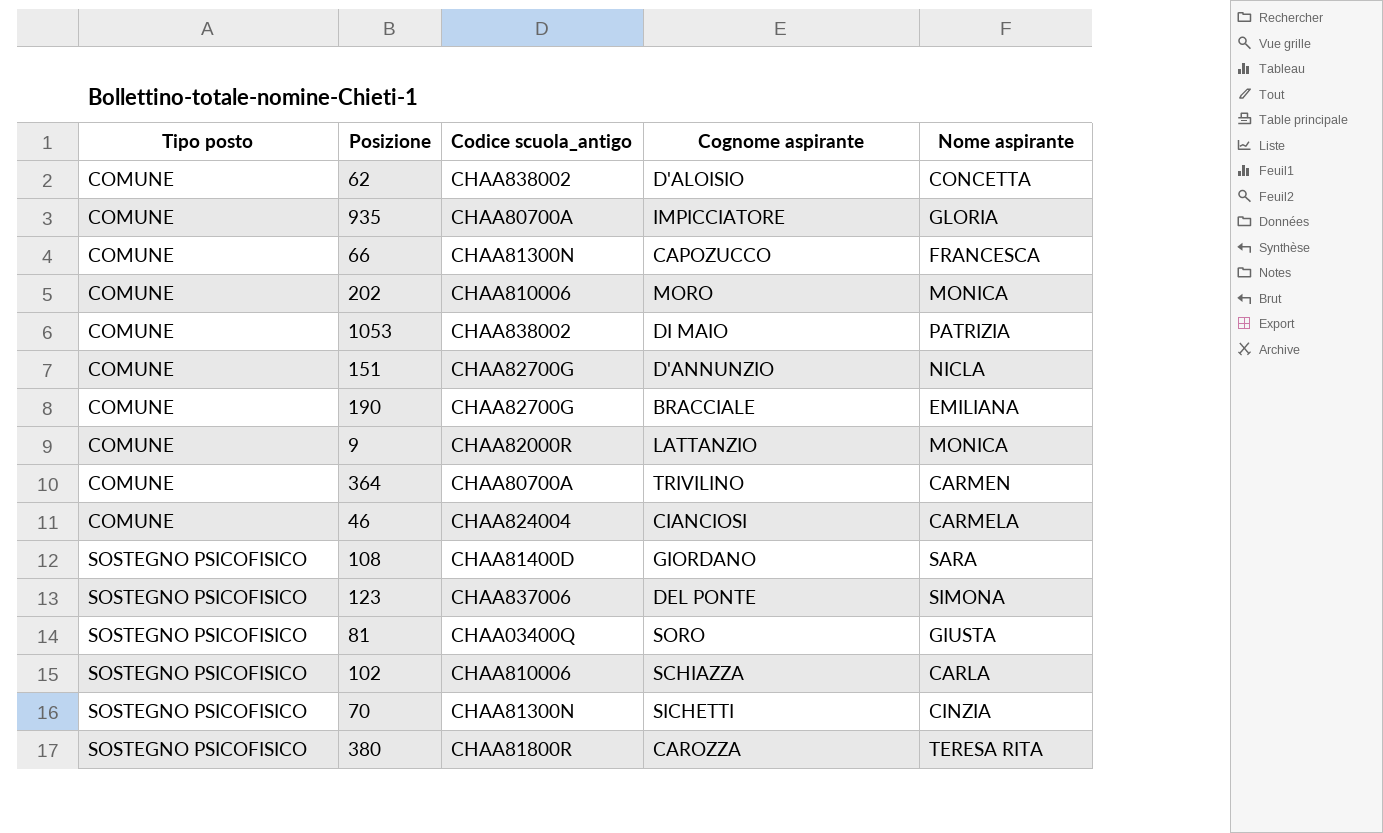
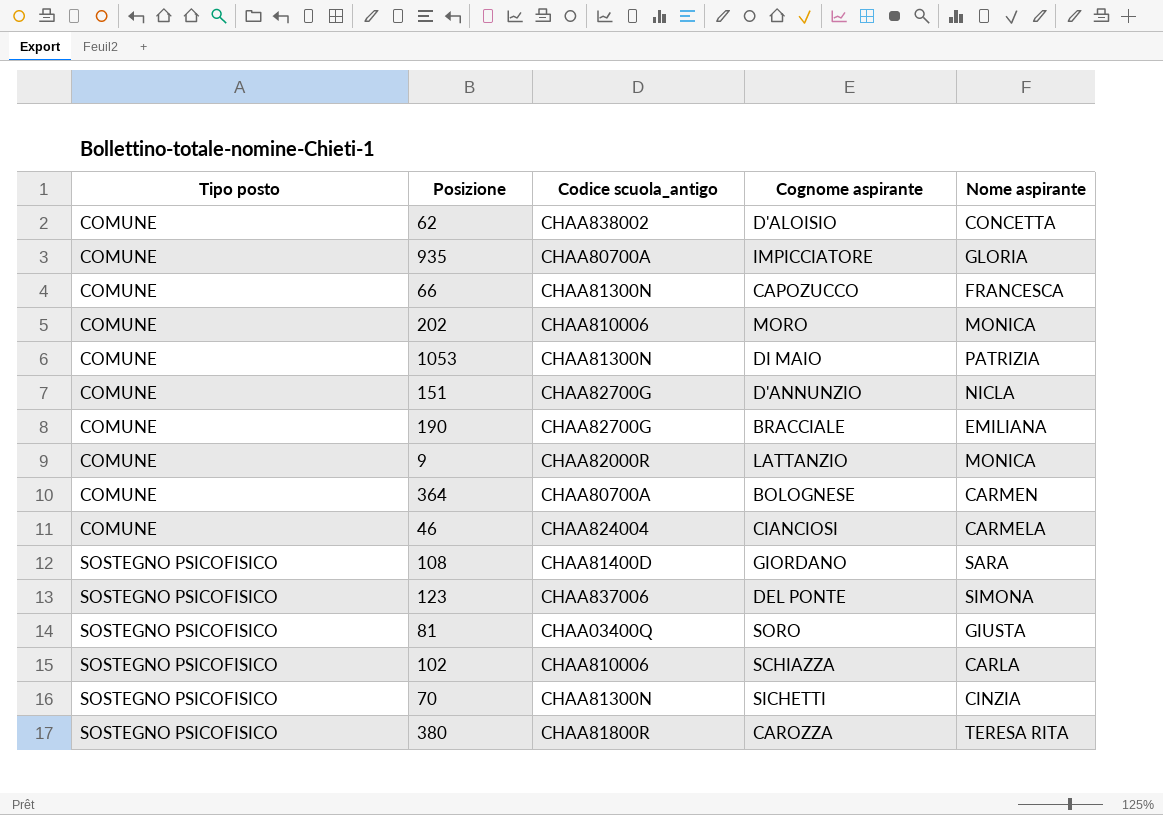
1053 | Codice scuola_antigo: CHAA838002 -> CHAA81300N
364 | Cognome aspirante: TRIVILINO -> BOLOGNESE

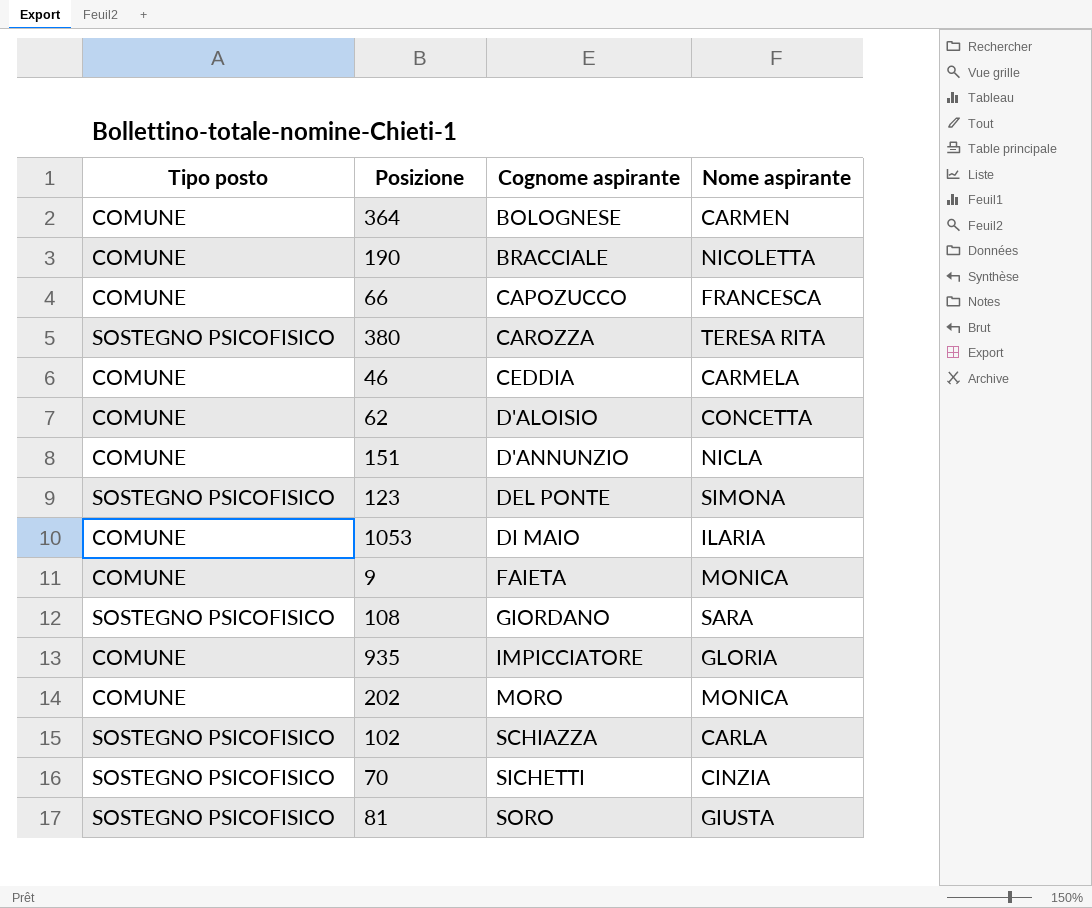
row order: Tipo posto ascending -> Cognome aspirante ascending
column Codice scuola_antigo | position: 3 -> none
190 | Nome aspirante: EMILIANA -> NICOLETTA
46 | Cognome aspirante: CIANCIOSI -> CEDDIA
1053 | Nome aspirante: PATRIZIA -> ILARIA
9 | Cognome aspirante: LATTANZIO -> FAIETA

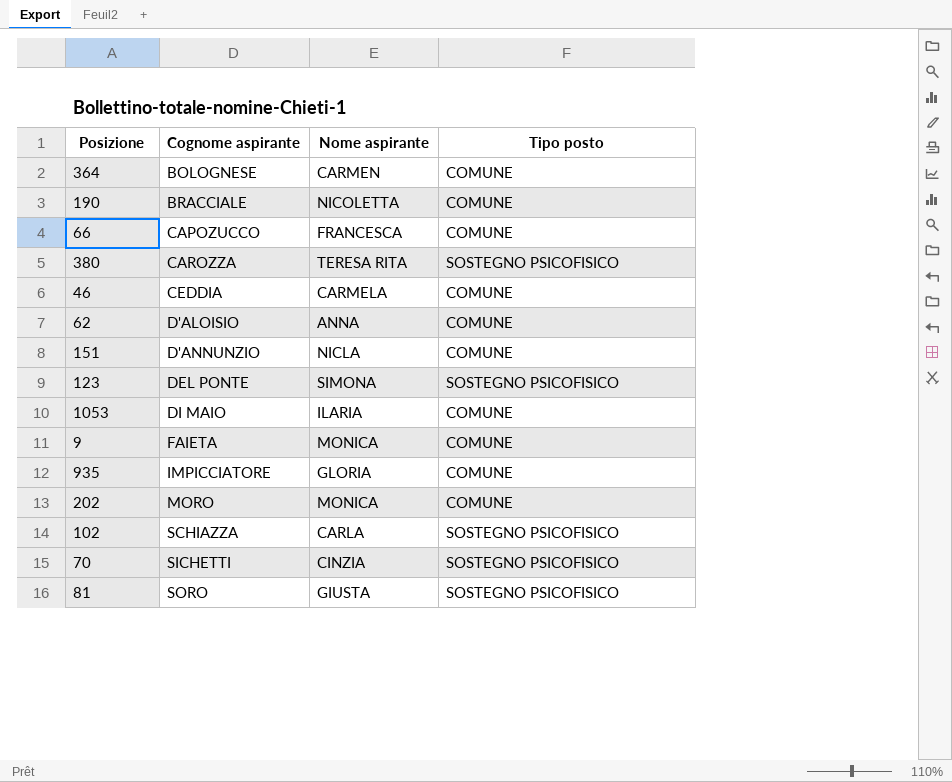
column Tipo posto | position: 1 -> 4
row 108: SOSTEGNO PSICOFISICO | GIORDANO | SARA -> none
62 | Nome aspirante: CONCETTA -> ANNA

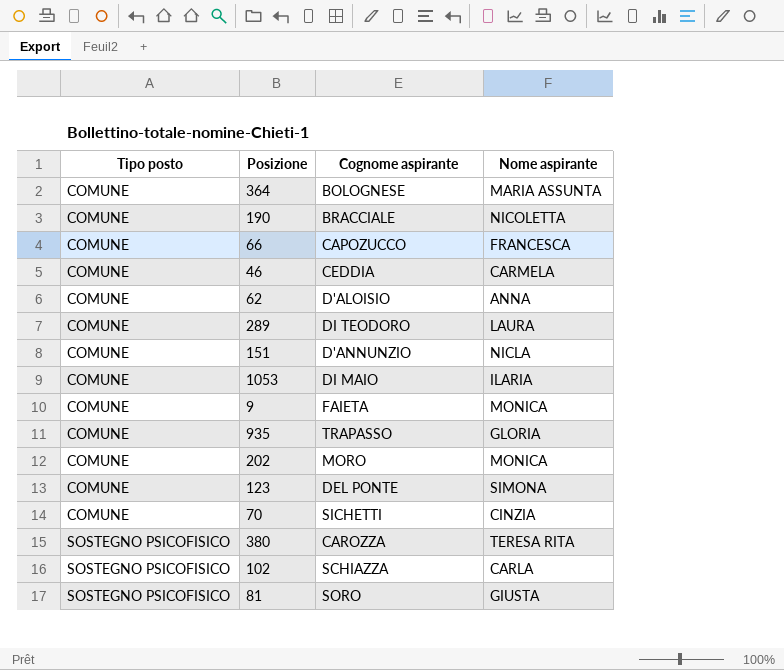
row order: Cognome aspirante ascending -> Tipo posto ascending
column Tipo posto | position: 4 -> 1
364 | Nome aspirante: CARMEN -> MARIA ASSUNTA
row 289: none -> COMUNE | DI TEODORO | LAURA
935 | Cognome aspirante: IMPICCIATORE -> TRAPASSO
123 | Tipo posto: SOSTEGNO PSICOFISICO -> COMUNE
70 | Tipo posto: SOSTEGNO PSICOFISICO -> COMUNE

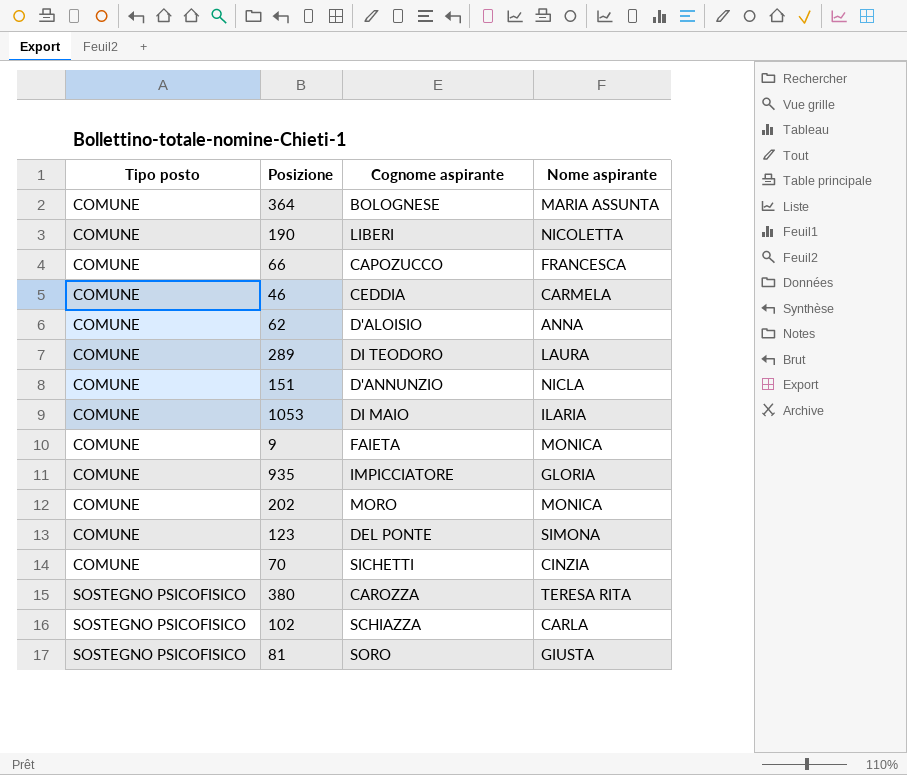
190 | Cognome aspirante: BRACCIALE -> LIBERI
935 | Cognome aspirante: TRAPASSO -> IMPICCIATORE

